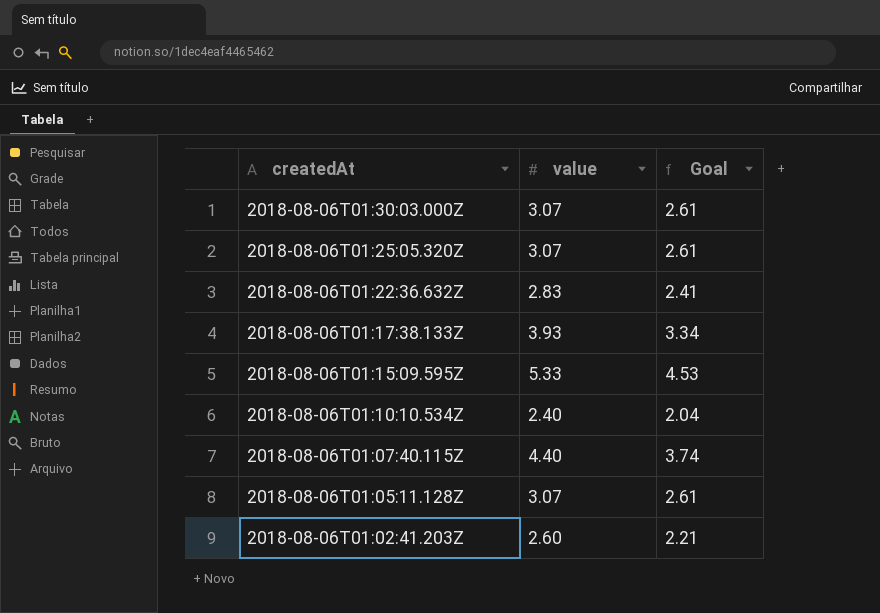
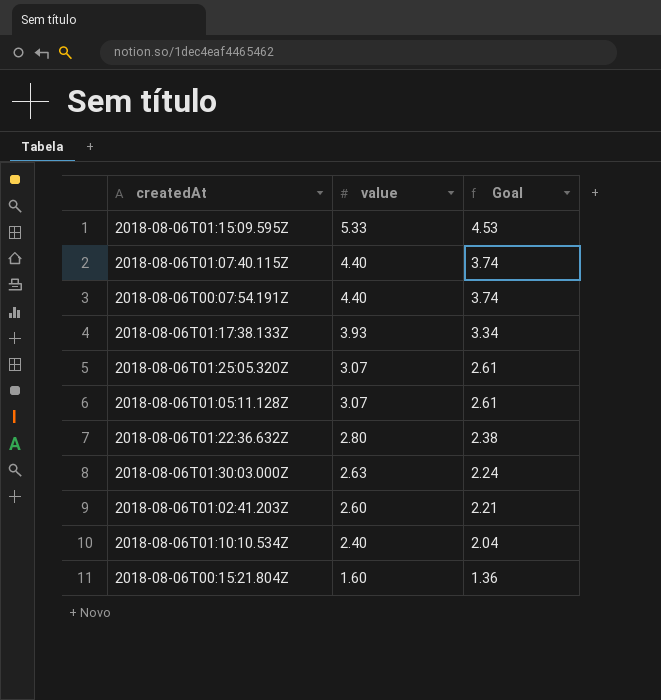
row order: createdAt descending -> value descending
row 2018-08-06T00:07:54.191Z: none -> 4.40 | 3.74
2018-08-06T01:22:36.632Z | value: 2.83 -> 2.80
2018-08-06T01:22:36.632Z | Goal: 2.41 -> 2.38
2018-08-06T01:30:03.000Z | value: 3.07 -> 2.63
2018-08-06T01:30:03.000Z | Goal: 2.61 -> 2.24
row 2018-08-06T00:15:21.804Z: none -> 1.60 | 1.36

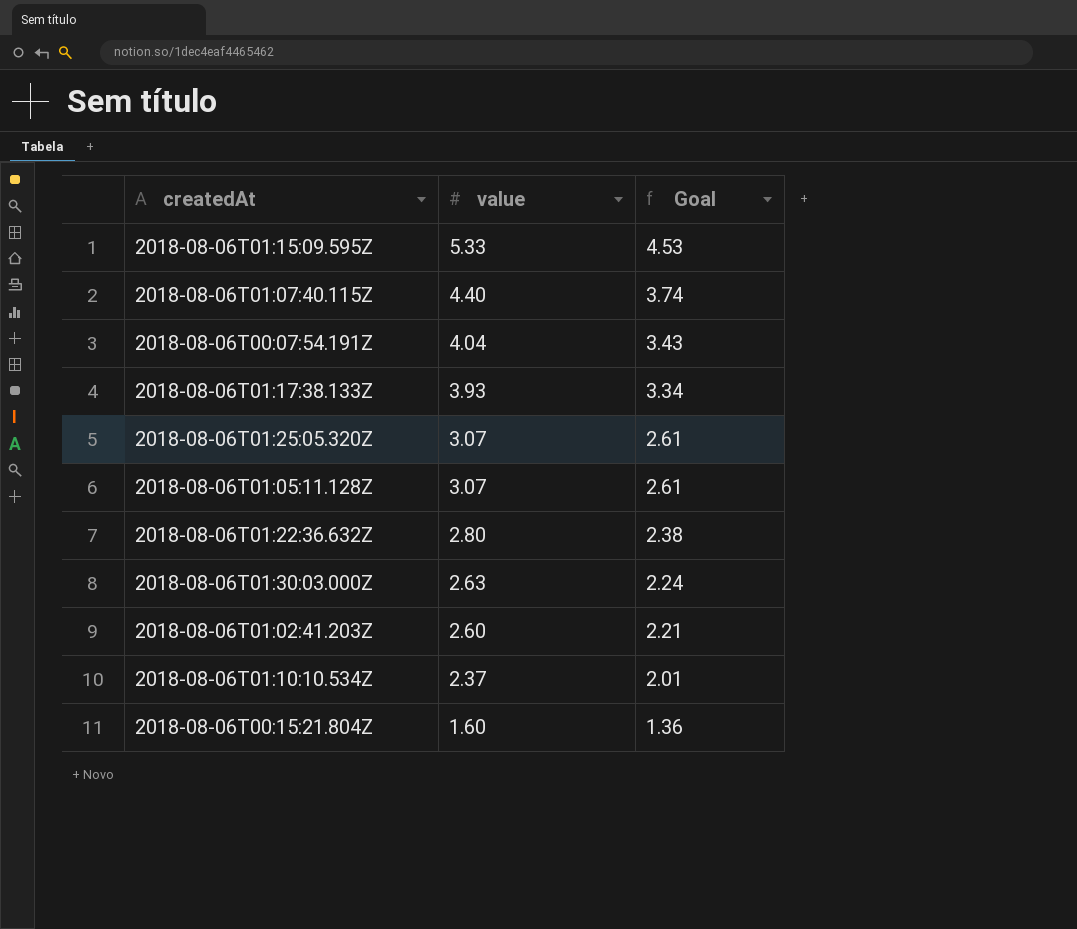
2018-08-06T00:07:54.191Z | value: 4.40 -> 4.04
2018-08-06T00:07:54.191Z | Goal: 3.74 -> 3.43
2018-08-06T01:10:10.534Z | value: 2.40 -> 2.37
2018-08-06T01:10:10.534Z | Goal: 2.04 -> 2.01

